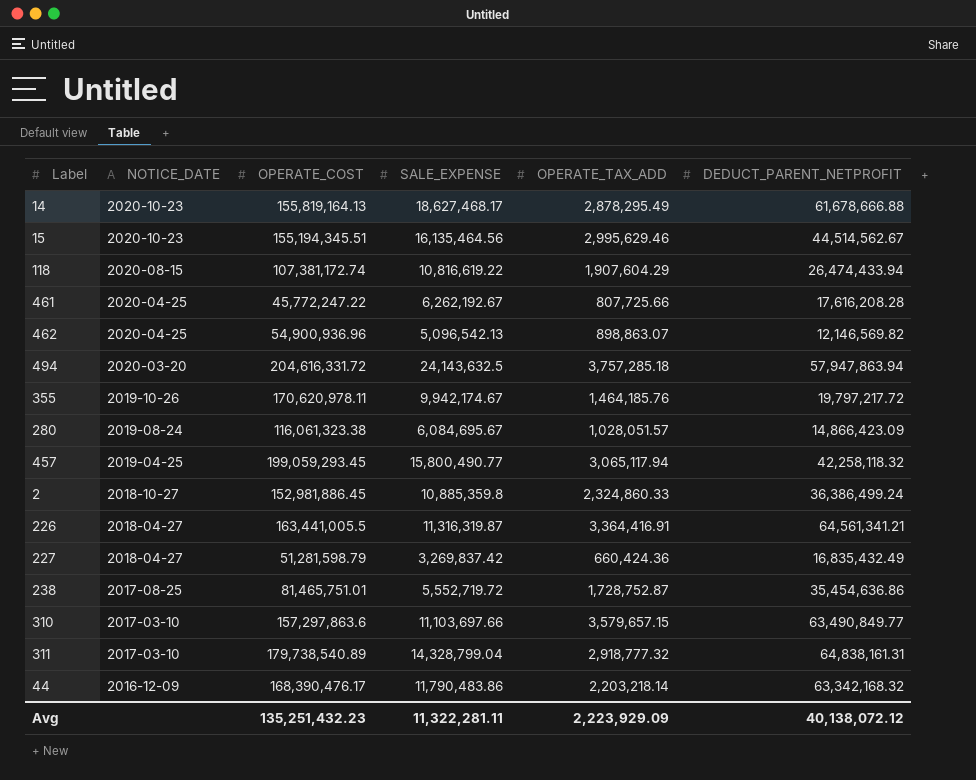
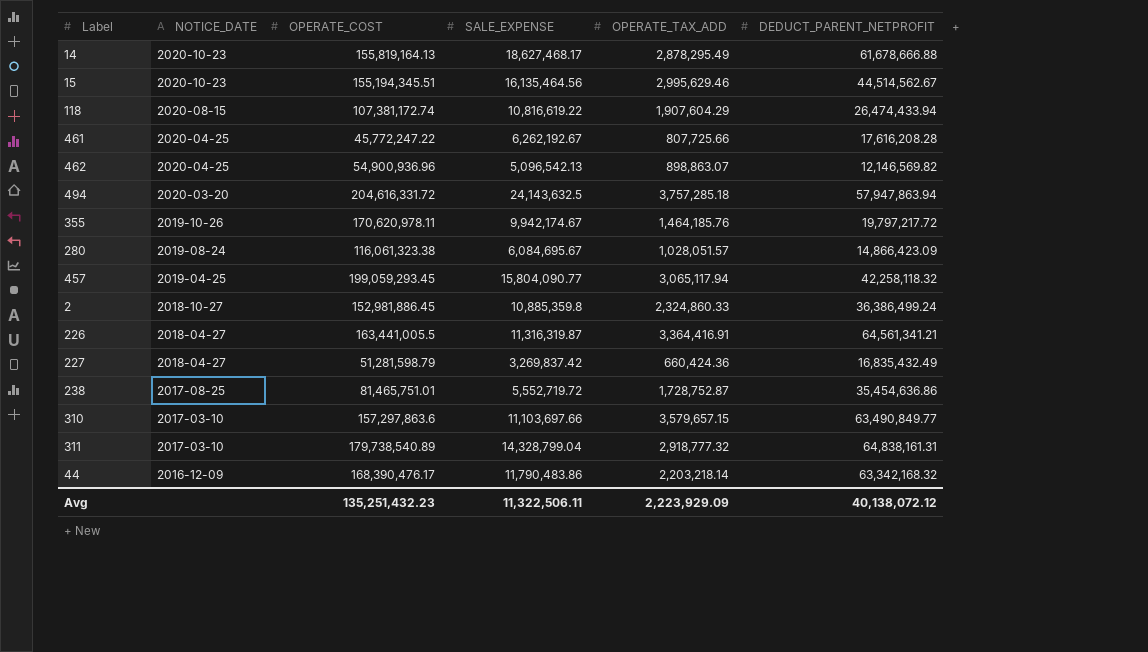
457 | SALE_EXPENSE: 15,800,490.77 -> 15,804,090.77
Avg | SALE_EXPENSE: 11,322,281.11 -> 11,322,506.11

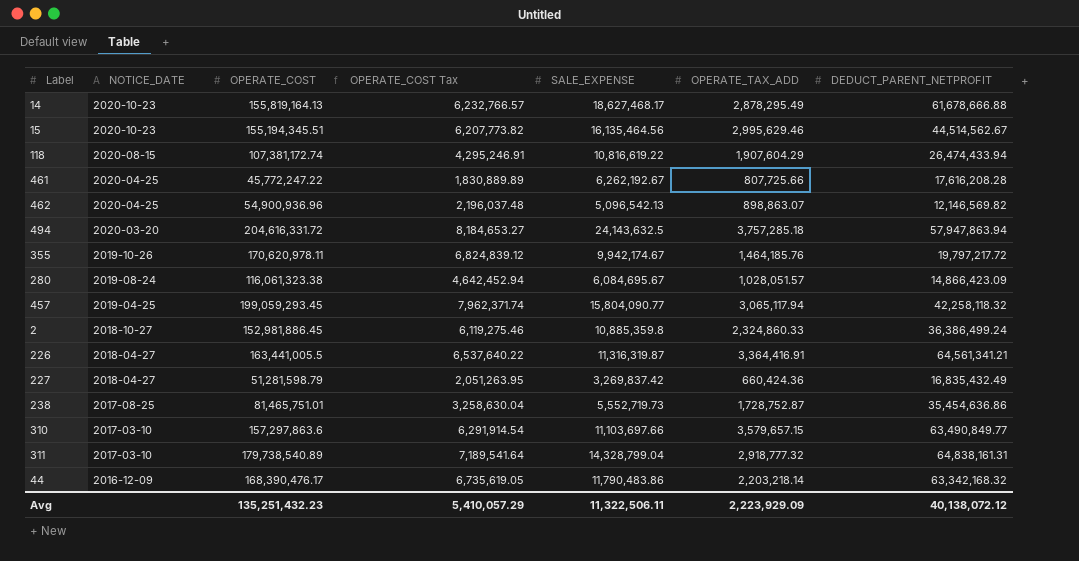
column OPERATE_COST Tax | formula: none -> [OPERATE_COST] * 0.04
238 | SALE_EXPENSE: 5,552,719.72 -> 5,552,719.73

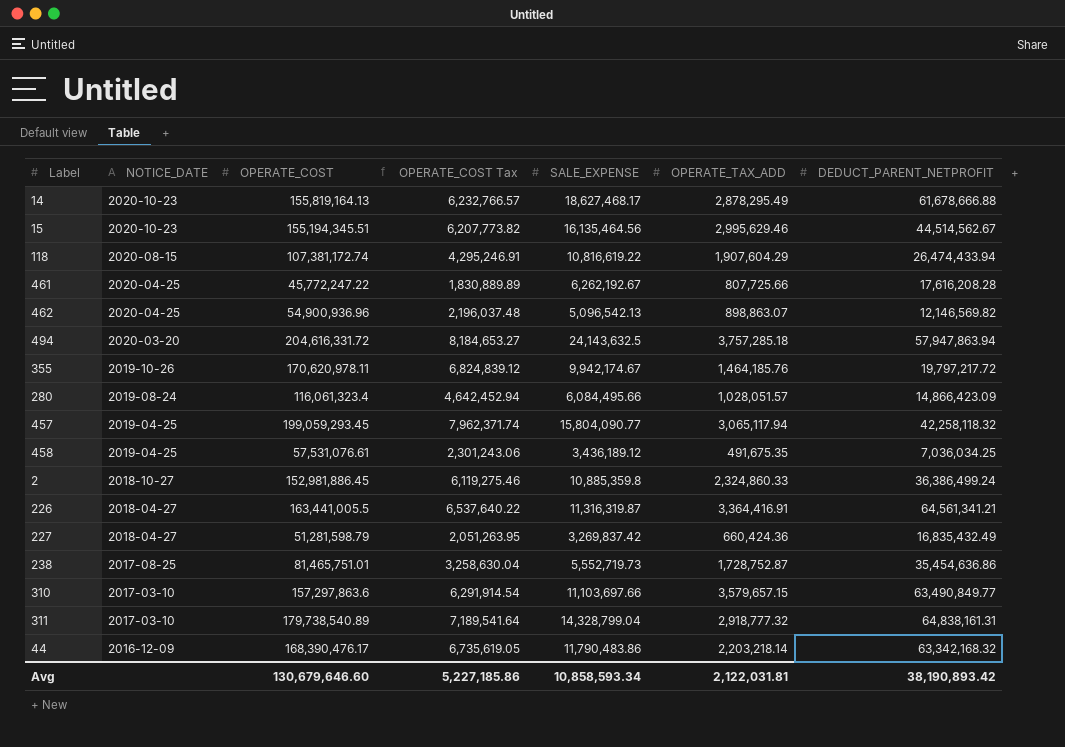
280 | OPERATE_COST: 116,061,323.38 -> 116,061,323.4
280 | SALE_EXPENSE: 6,084,695.67 -> 6,084,495.66
row 458: none -> 2019-04-25 | 57,531,076.61 | 2,301,243.06 | 3,436,189.12 | 491,675.35 | 7,036,034.25
Avg | OPERATE_COST: 135,251,432.23 -> 130,679,646.60
Avg | OPERATE_COST Tax: 5,410,057.29 -> 5,227,185.86
Avg | SALE_EXPENSE: 11,322,506.11 -> 10,858,593.34
Avg | OPERATE_TAX_ADD: 2,223,929.09 -> 2,122,031.81
Avg | DEDUCT_PARENT_NETPROFIT: 40,138,072.12 -> 38,190,893.42

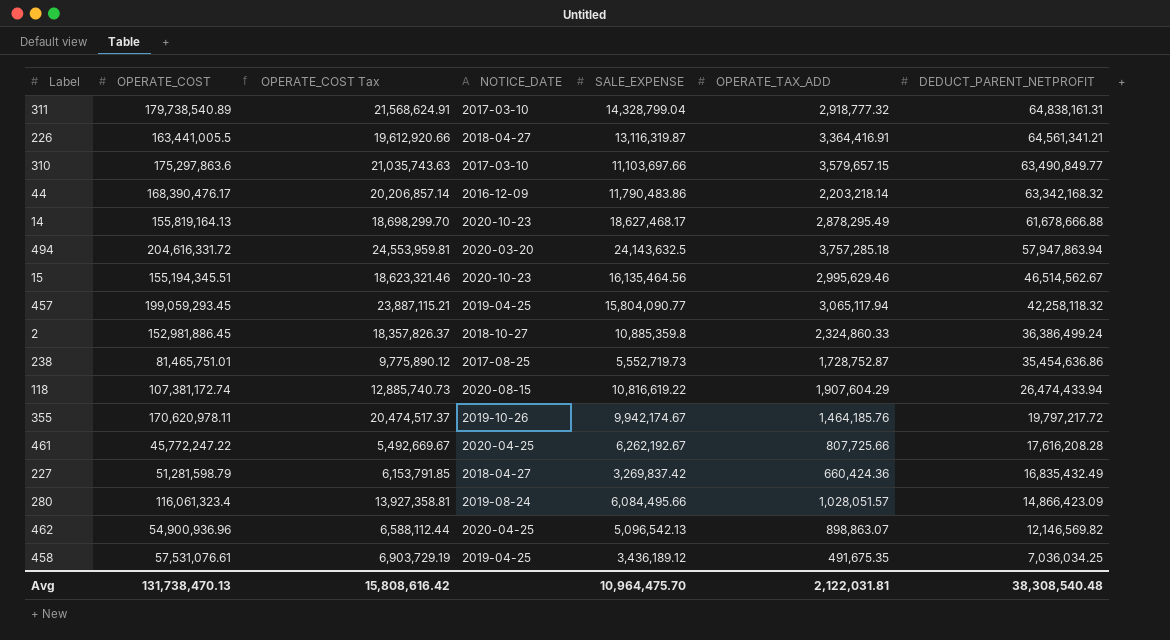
row order: NOTICE_DATE descending -> DEDUCT_PARENT_NETPROFIT descending
column OPERATE_COST Tax | formula: [OPERATE_COST] * 0.04 -> [OPERATE_COST] * 0.12
column NOTICE_DATE | position: 2 -> 4
226 | SALE_EXPENSE: 11,316,319.87 -> 13,116,319.87
310 | OPERATE_COST: 157,297,863.6 -> 175,297,863.6
15 | DEDUCT_PARENT_NETPROFIT: 44,514,562.67 -> 46,514,562.67
Avg | OPERATE_COST: 130,679,646.60 -> 131,738,470.13
Avg | OPERATE_COST Tax: 5,227,185.86 -> 15,808,616.42
Avg | SALE_EXPENSE: 10,858,593.34 -> 10,964,475.70
Avg | DEDUCT_PARENT_NETPROFIT: 38,190,893.42 -> 38,308,540.48

